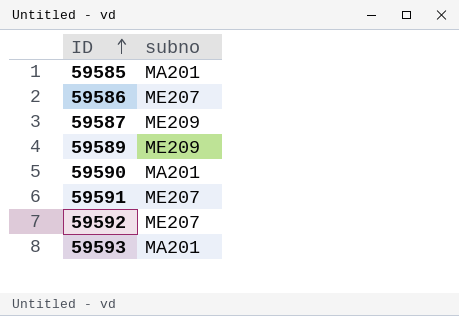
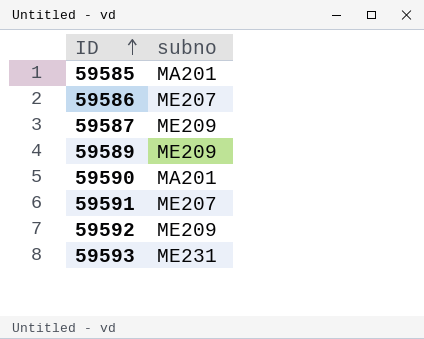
59592 | subno: ME207 -> ME209
59593 | subno: MA201 -> ME231

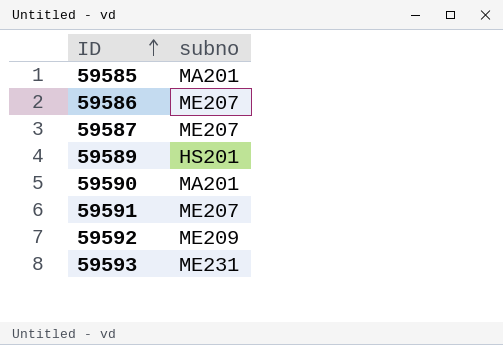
59587 | subno: ME209 -> ME207
59589 | subno: ME209 -> HS201

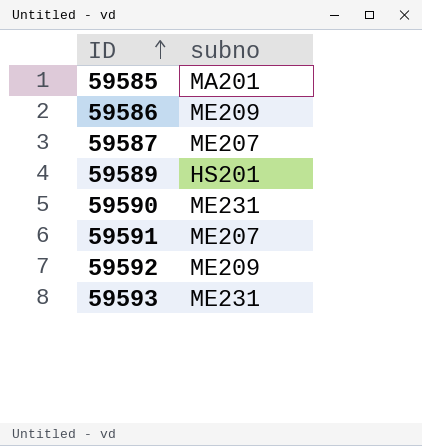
59586 | subno: ME207 -> ME209
59590 | subno: MA201 -> ME231

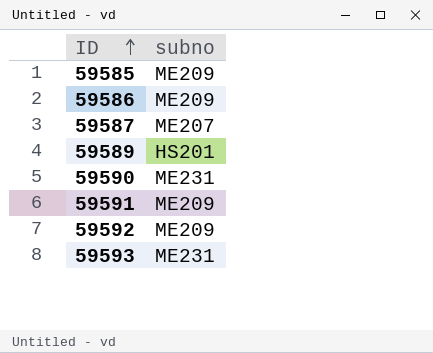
59585 | subno: MA201 -> ME209
59591 | subno: ME207 -> ME209

